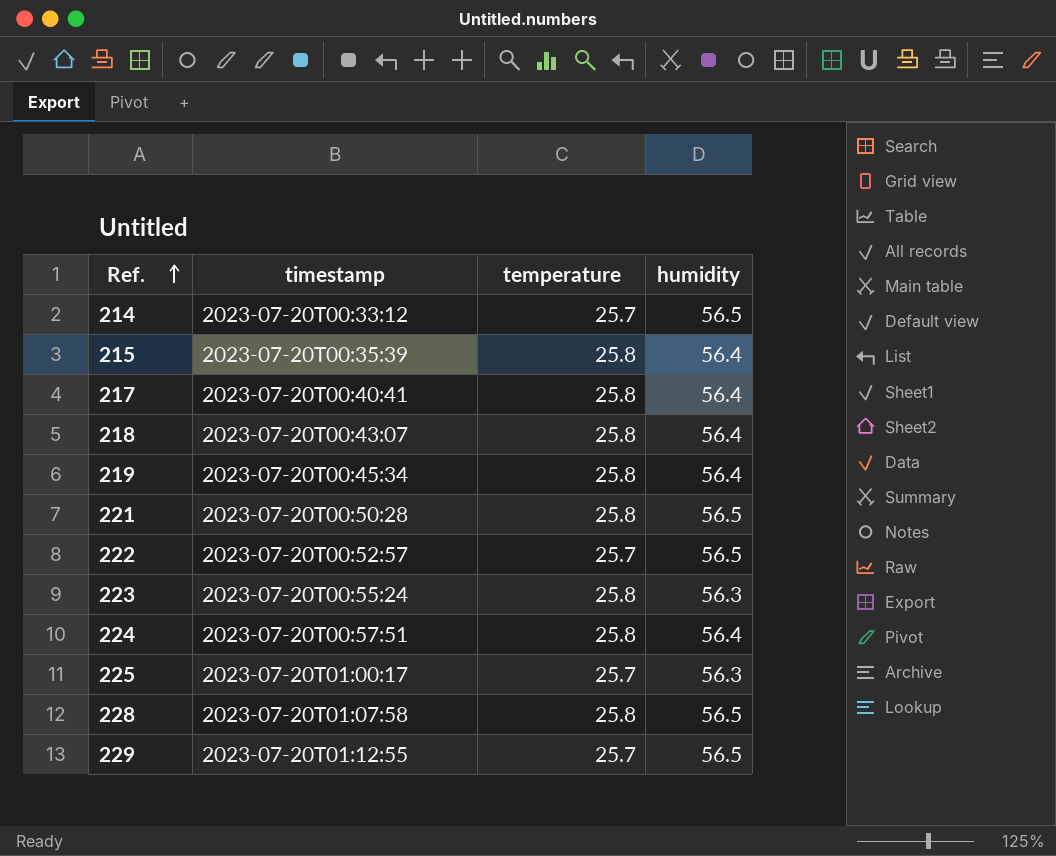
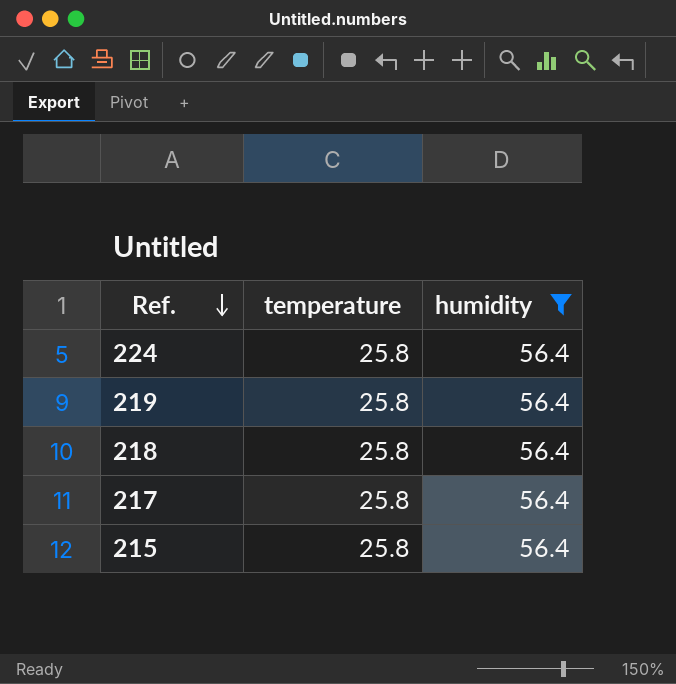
filter: none -> humidity = 56.4
row order: Ref. ascending -> Ref. descending
column timestamp | position: 2 -> none

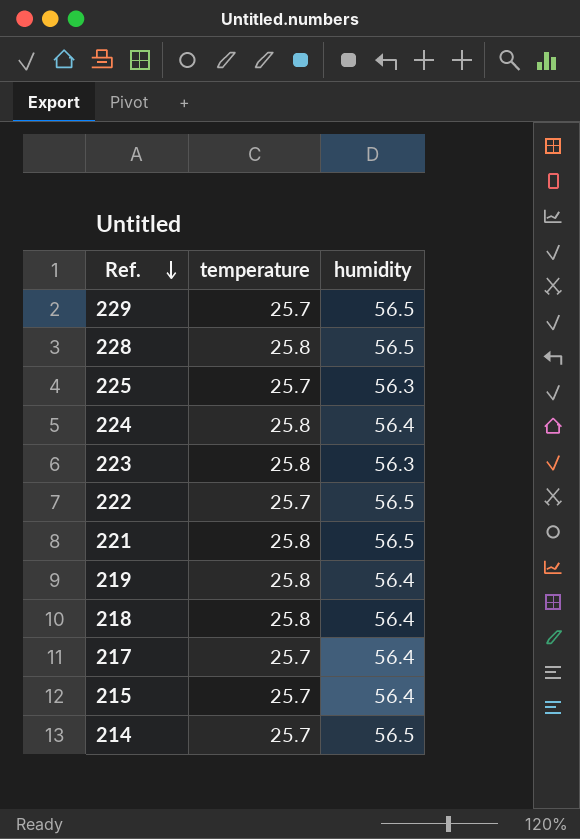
filter: humidity = 56.4 -> none
217 | temperature: 25.8 -> 25.7
215 | temperature: 25.8 -> 25.7

